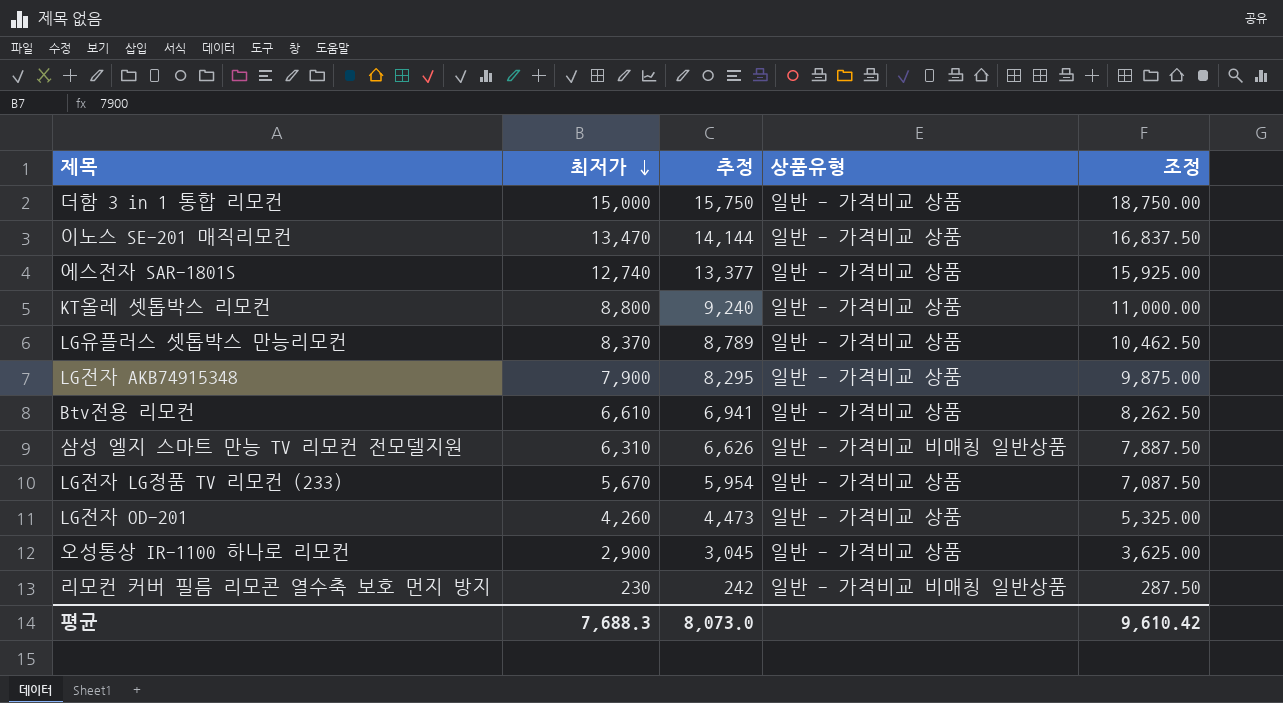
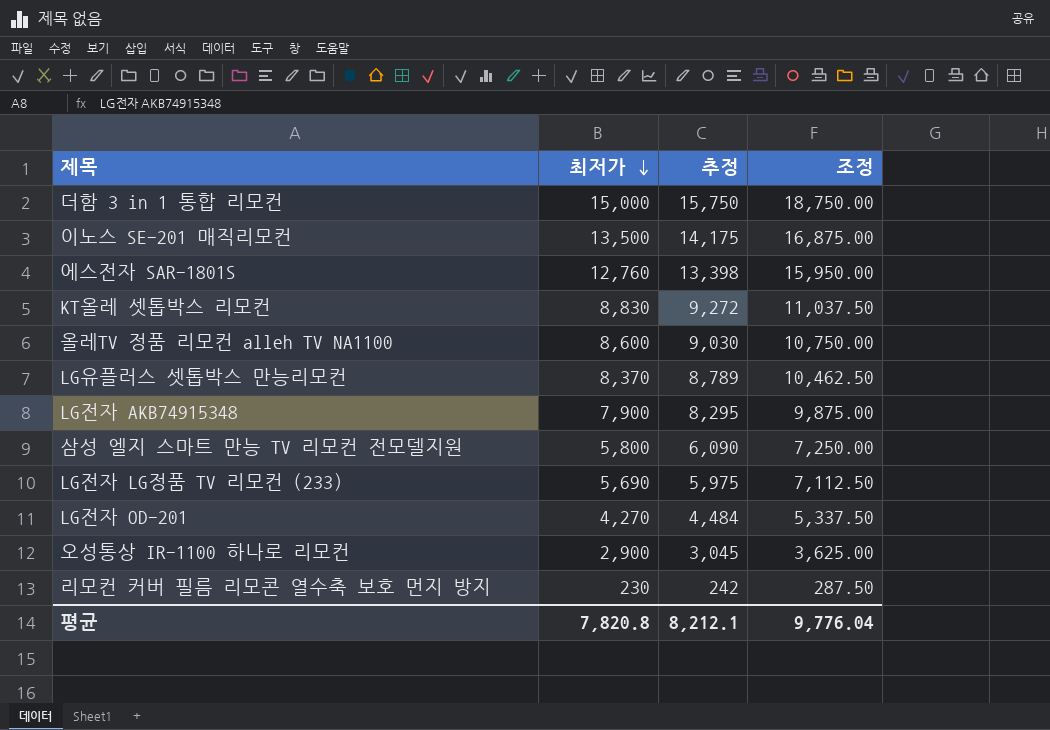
column 상품유형 | position: 4 -> none
row Btv전용 리모컨: 6,610 | 6,941 | 일반 - 가격비교 상품 | 8,262.50 -> none
이노스 SE-201 매직리모컨 | 최저가: 13,470 -> 13,500
이노스 SE-201 매직리모컨 | 추정: 14,144 -> 14,175
이노스 SE-201 매직리모컨 | 조정: 16,837.50 -> 16,875.00
에스전자 SAR-1801S | 최저가: 12,740 -> 12,760
에스전자 SAR-1801S | 추정: 13,377 -> 13,398
에스전자 SAR-1801S | 조정: 15,925.00 -> 15,950.00
KT올레 셋톱박스 리모컨 | 최저가: 8,800 -> 8,830
KT올레 셋톱박스 리모컨 | 추정: 9,240 -> 9,272
KT올레 셋톱박스 리모컨 | 조정: 11,000.00 -> 11,037.50
row 올레TV 정품 리모컨 alleh TV NA1100: none -> 8,600 | 9,030 | 10,750.00
삼성 엘지 스마트 만능 TV 리모컨 전모델지원 | 최저가: 6,310 -> 5,800
삼성 엘지 스마트 만능 TV 리모컨 전모델지원 | 추정: 6,626 -> 6,090
삼성 엘지 스마트 만능 TV 리모컨 전모델지원 | 조정: 7,887.50 -> 7,250.00
LG전자 LG정품 TV 리모컨 (233) | 최저가: 5,670 -> 5,690
LG전자 LG정품 TV 리모컨 (233) | 추정: 5,954 -> 5,975
LG전자 LG정품 TV 리모컨 (233) | 조정: 7,087.50 -> 7,112.50
LG전자 OD-201 | 최저가: 4,260 -> 4,270
LG전자 OD-201 | 추정: 4,473 -> 4,484
LG전자 OD-201 | 조정: 5,325.00 -> 5,337.50
평균 | 최저가: 7,688.3 -> 7,820.8
평균 | 추정: 8,073.0 -> 8,212.1
평균 | 조정: 9,610.42 -> 9,776.04

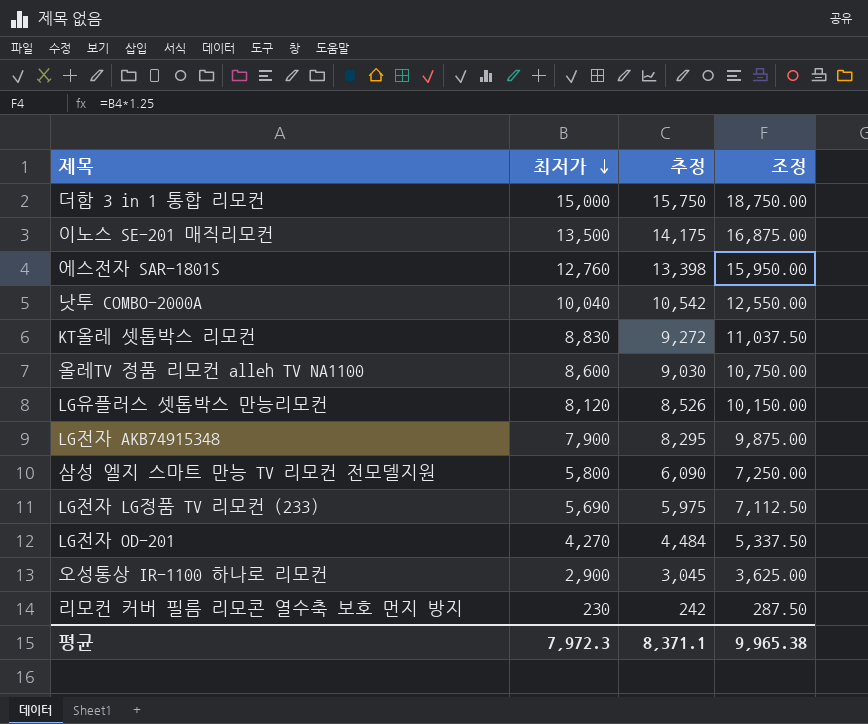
row 낫투 COMBO-2000A: none -> 10,040 | 10,542 | 12,550.00
LG유플러스 셋톱박스 만능리모컨 | 최저가: 8,370 -> 8,120
LG유플러스 셋톱박스 만능리모컨 | 추정: 8,789 -> 8,526
LG유플러스 셋톱박스 만능리모컨 | 조정: 10,462.50 -> 10,150.00
평균 | 최저가: 7,820.8 -> 7,972.3
평균 | 추정: 8,212.1 -> 8,371.1
평균 | 조정: 9,776.04 -> 9,965.38

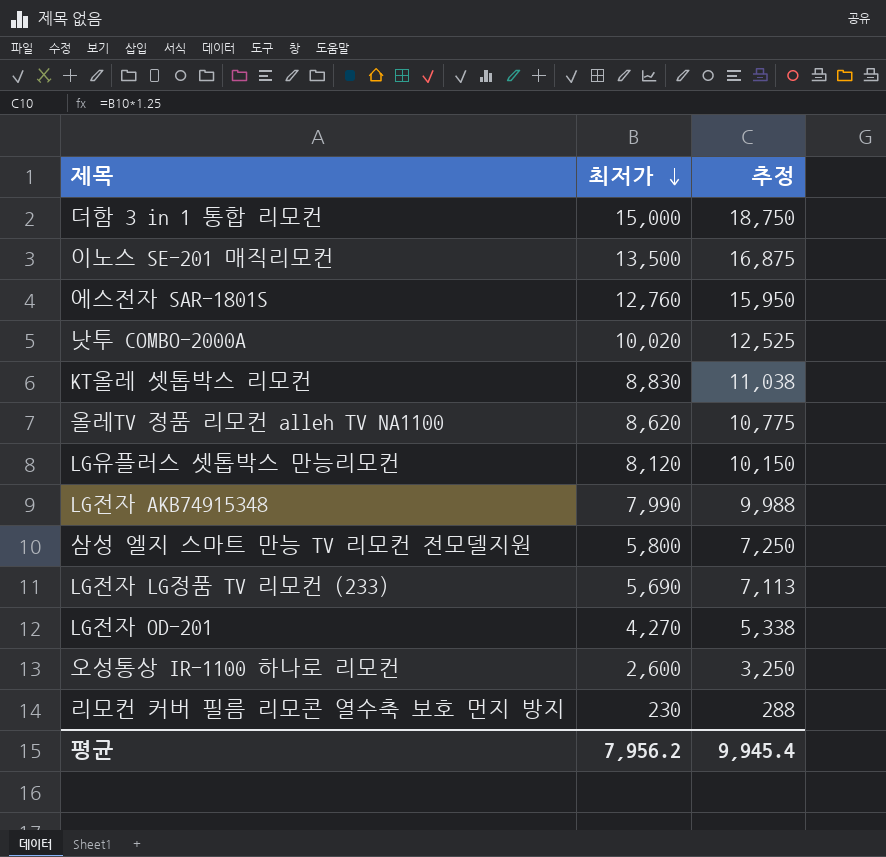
column 조정 | formula: [최저가] * 1.25 -> none
column 추정 | formula: [최저가] * 1.05 -> [최저가] * 1.25
낫투 COMBO-2000A | 최저가: 10,040 -> 10,020
올레TV 정품 리모컨 alleh TV NA1100 | 최저가: 8,600 -> 8,620
LG전자 AKB74915348 | 최저가: 7,900 -> 7,990
오성통상 IR-1100 하나로 리모컨 | 최저가: 2,900 -> 2,600
평균 | 최저가: 7,972.3 -> 7,956.2
평균 | 추정: 8,371.1 -> 9,945.4

